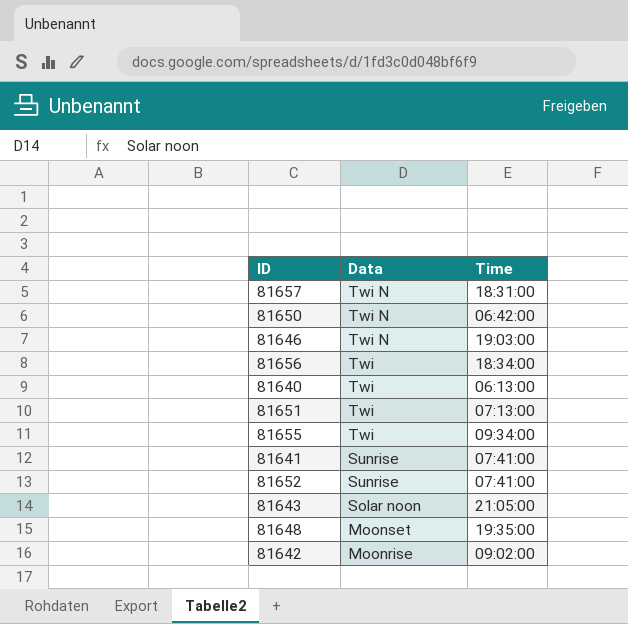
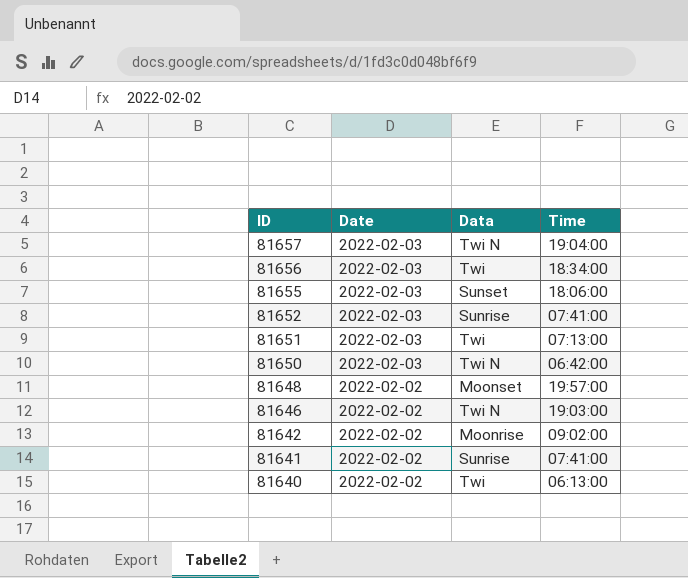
row order: Data descending -> ID descending
column Date | position: none -> 2
row 81643: Solar noon | 21:05:00 -> none
81657 | Time: 18:31:00 -> 19:04:00
81655 | Data: Twi -> Sunset
81655 | Time: 09:34:00 -> 18:06:00
81648 | Time: 19:35:00 -> 19:57:00

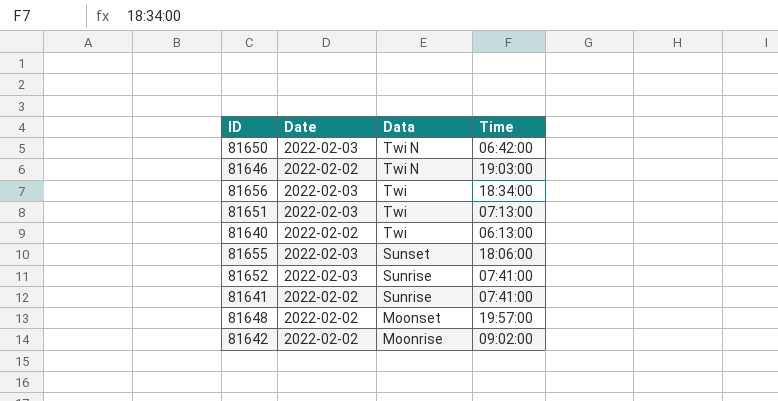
row order: ID descending -> Data descending
row 81657: 2022-02-03 | Twi N | 19:04:00 -> none

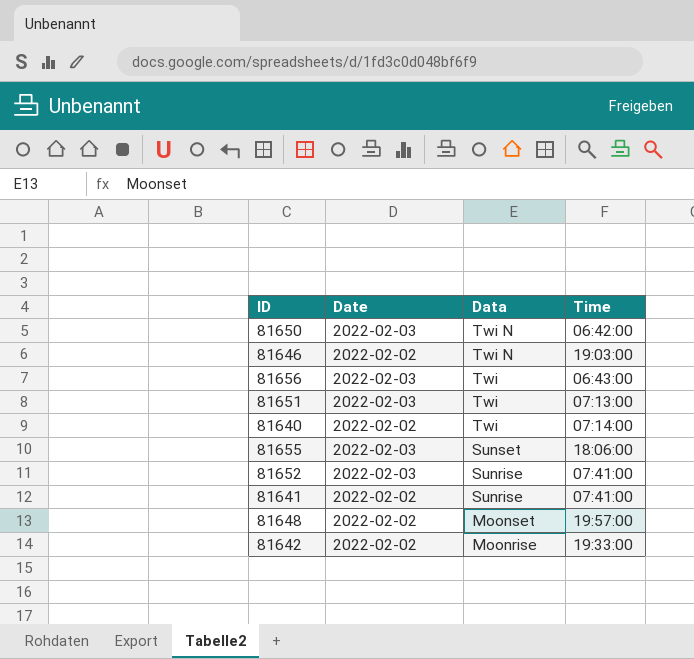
81656 | Time: 18:34:00 -> 06:43:00
81640 | Time: 06:13:00 -> 07:14:00
81642 | Time: 09:02:00 -> 19:33:00

